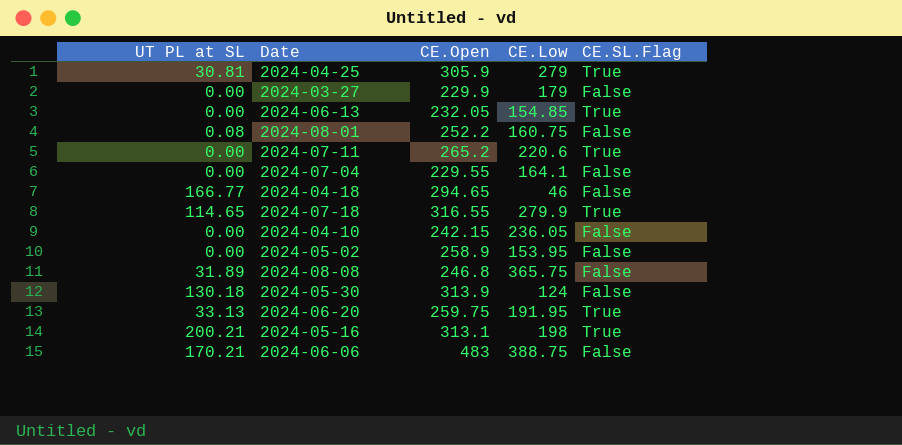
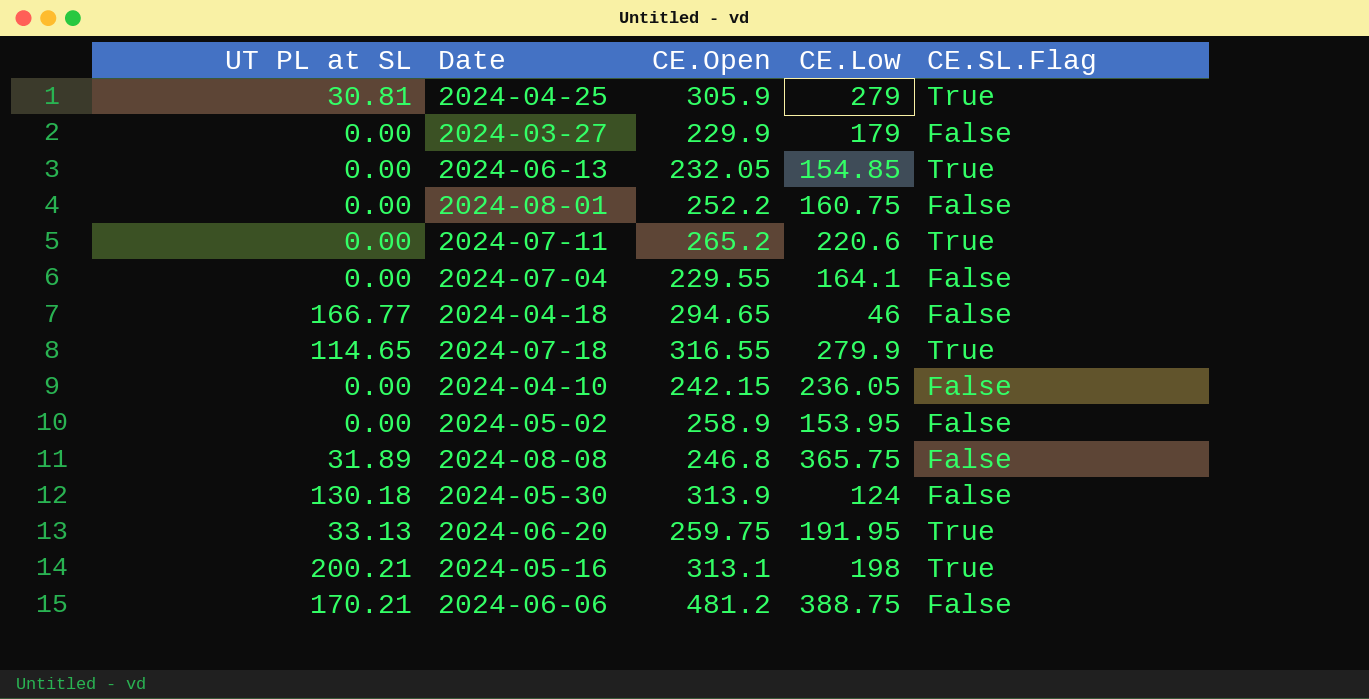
2024-08-01 | UT PL at SL: 0.08 -> 0.00
2024-06-06 | CE.Open: 483 -> 481.2

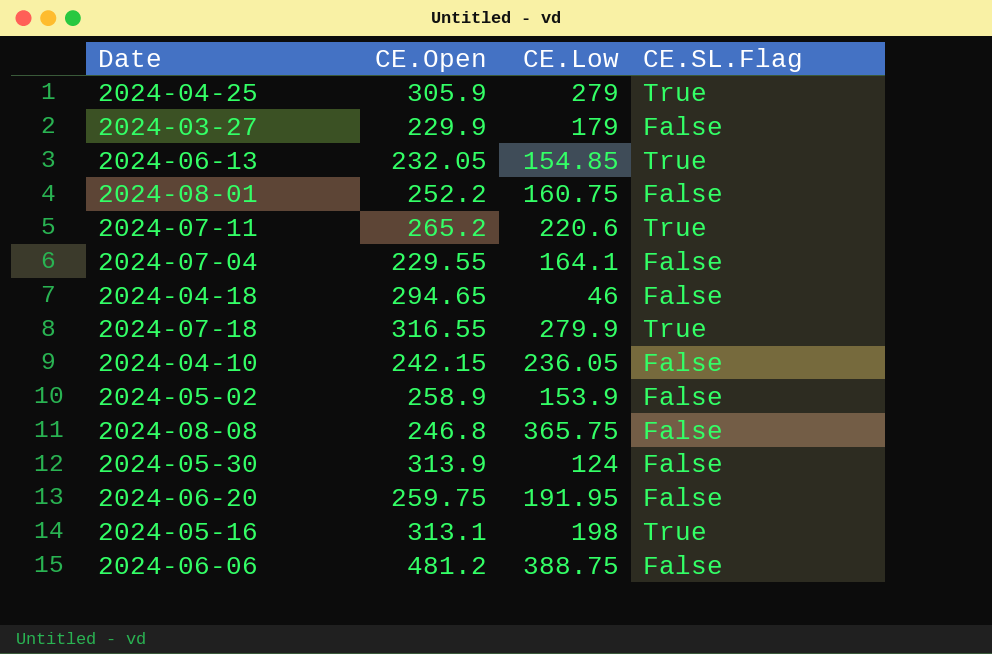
column UT PL at SL | position: 1 -> none
2024-05-02 | CE.Low: 153.95 -> 153.9
2024-06-20 | CE.SL.Flag: True -> False

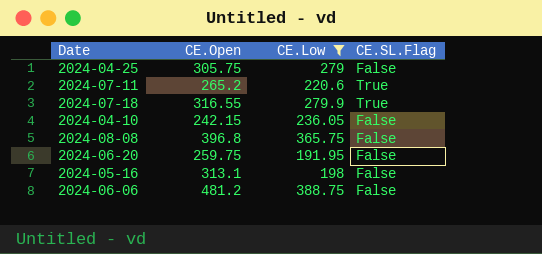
filter: none -> CE.Low >= 191.95
2024-04-25 | CE.Open: 305.9 -> 305.75
2024-04-25 | CE.SL.Flag: True -> False
2024-08-08 | CE.Open: 246.8 -> 396.8
2024-05-16 | CE.SL.Flag: True -> False

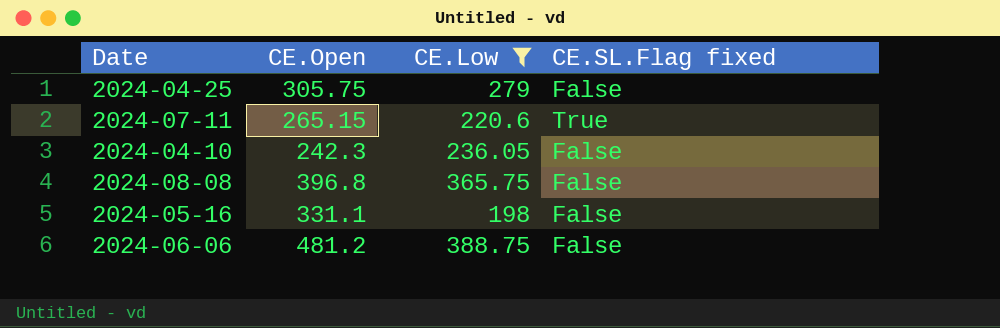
column name: CE.SL.Flag -> CE.SL.Flag fixed
row 2024-07-18: 316.55 | 279.9 | True -> none
row 2024-06-20: 259.75 | 191.95 | False -> none
2024-07-11 | CE.Open: 265.2 -> 265.15
2024-04-10 | CE.Open: 242.15 -> 242.3
2024-05-16 | CE.Open: 313.1 -> 331.1

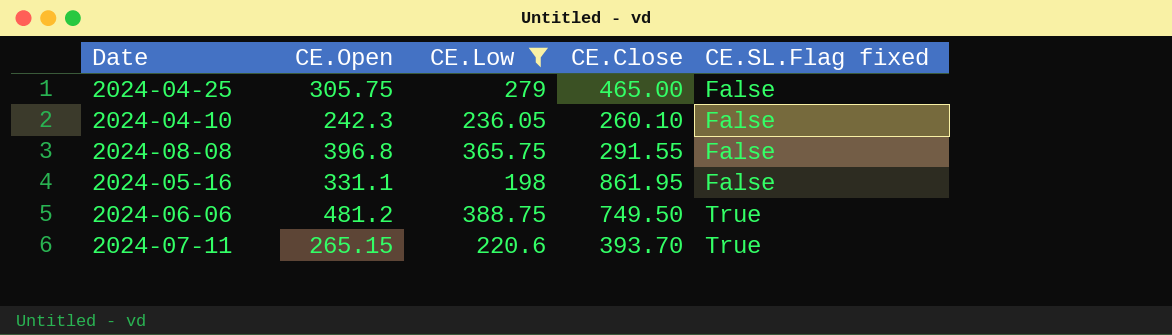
row order: none -> CE.SL.Flag fixed ascending
column CE.Close | position: none -> 4
2024-06-06 | CE.SL.Flag fixed: False -> True

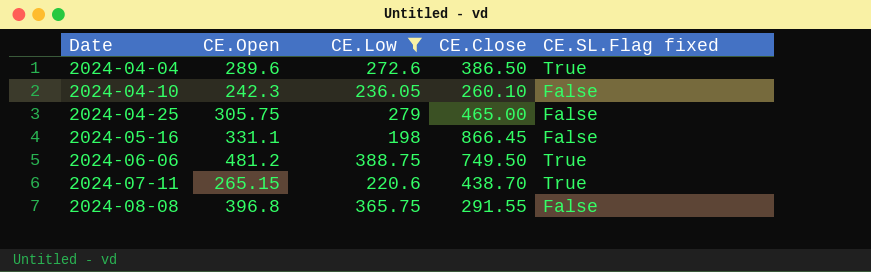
row order: CE.SL.Flag fixed ascending -> Date ascending
row 2024-04-04: none -> 289.6 | 272.6 | 386.50 | True
2024-05-16 | CE.Close: 861.95 -> 866.45
2024-07-11 | CE.Close: 393.70 -> 438.70

